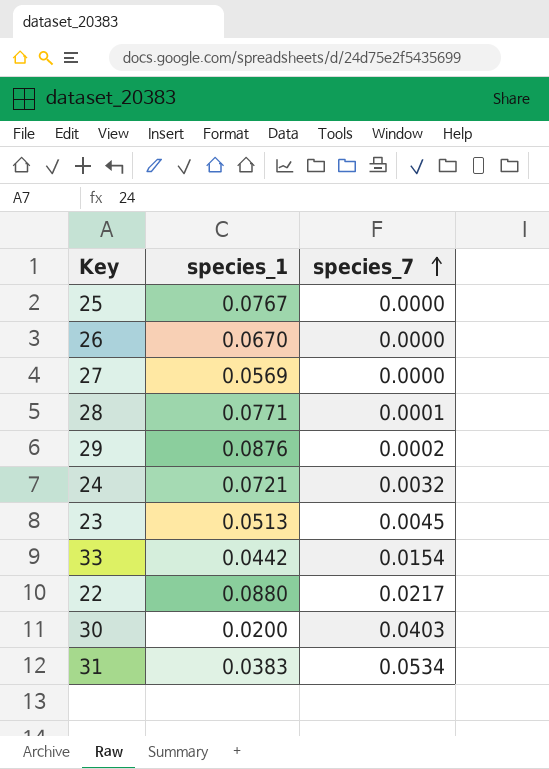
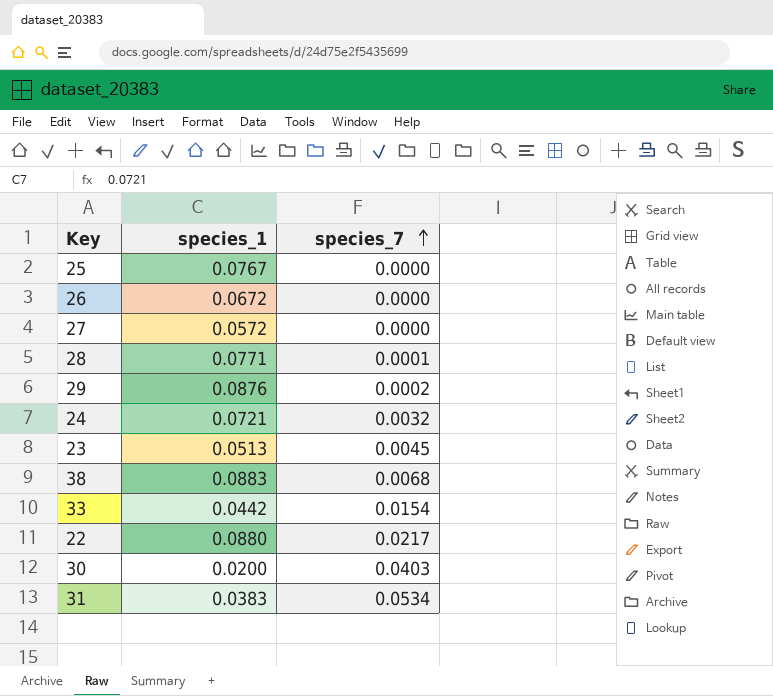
26 | species_1: 0.0670 -> 0.0672
27 | species_1: 0.0569 -> 0.0572
row 38: none -> 0.0883 | 0.0068

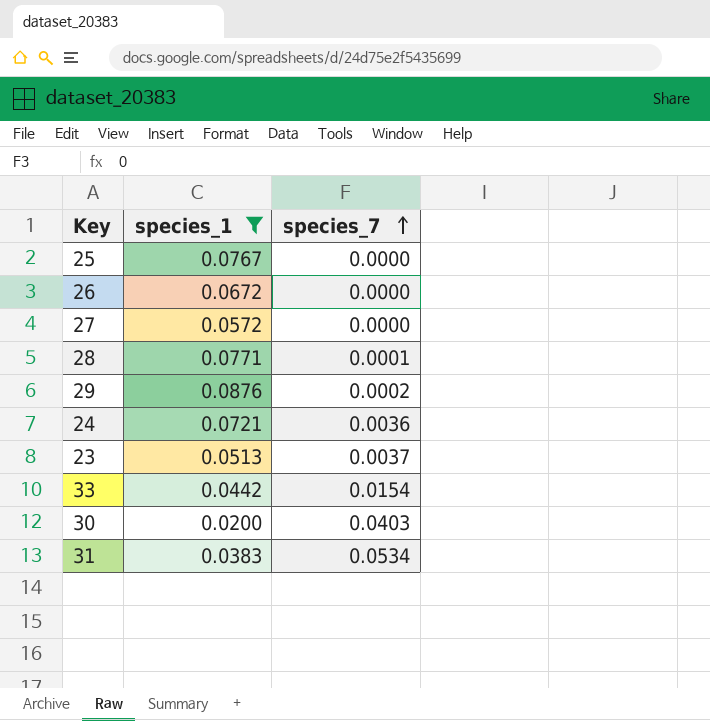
filter: none -> species_1 <= 0.0876
24 | species_7: 0.0032 -> 0.0036
23 | species_7: 0.0045 -> 0.0037

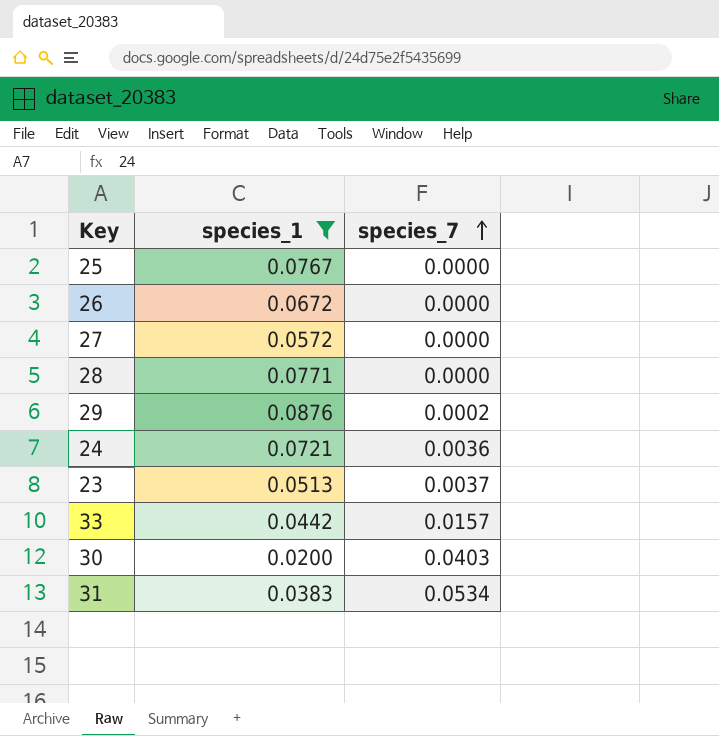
28 | species_7: 0.0001 -> 0.0000
33 | species_7: 0.0154 -> 0.0157

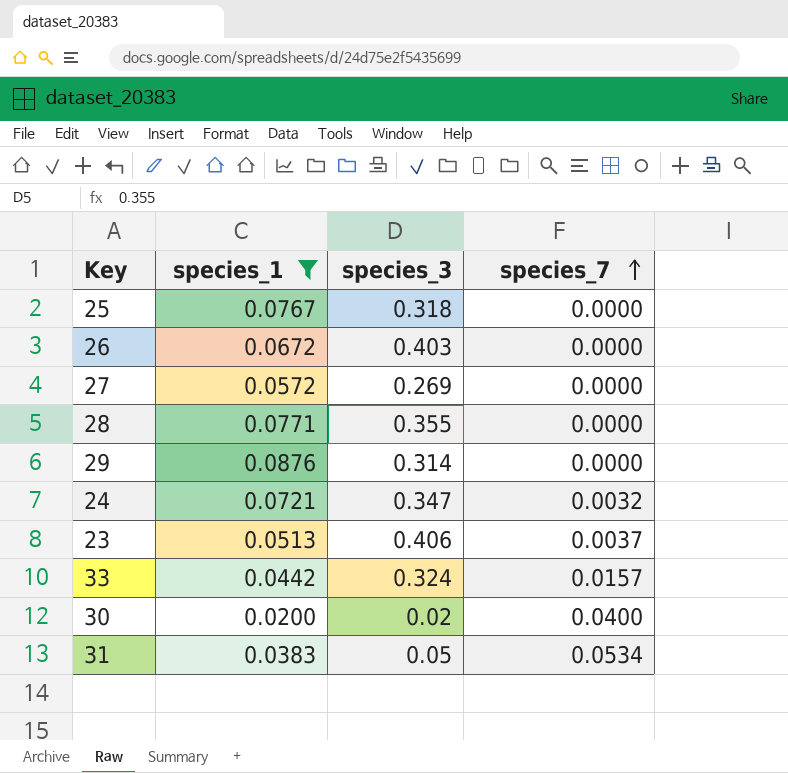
column species_3 | position: none -> 3
29 | species_7: 0.0002 -> 0.0000
24 | species_7: 0.0036 -> 0.0032
30 | species_7: 0.0403 -> 0.0400

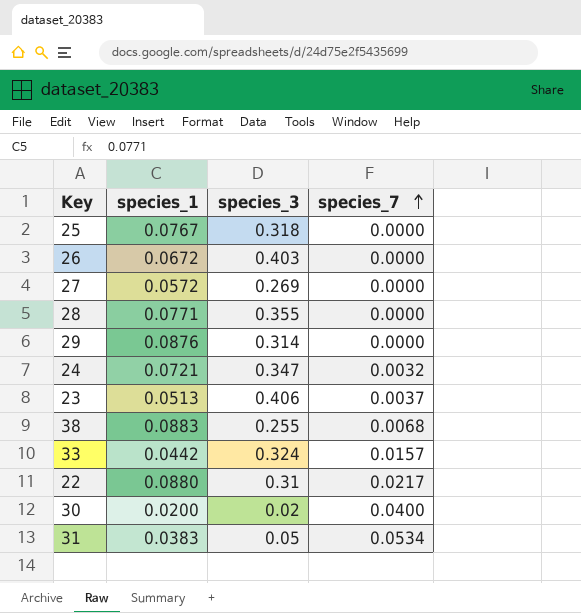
filter: species_1 <= 0.0876 -> none

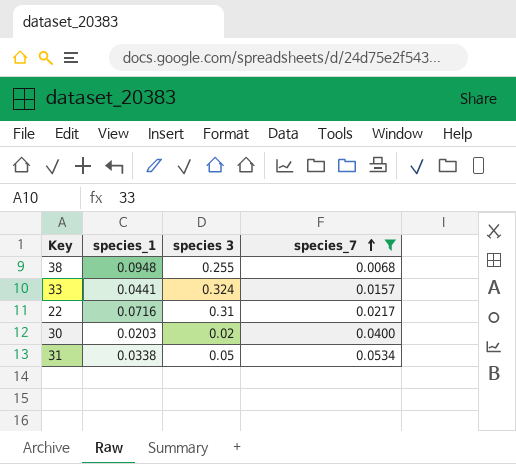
filter: none -> species_7 >= 0.0068
column name: species_3 -> species 3
38 | species_1: 0.0883 -> 0.0948
33 | species_1: 0.0442 -> 0.0441
22 | species_1: 0.0880 -> 0.0716
30 | species_1: 0.0200 -> 0.0203
31 | species_1: 0.0383 -> 0.0338

